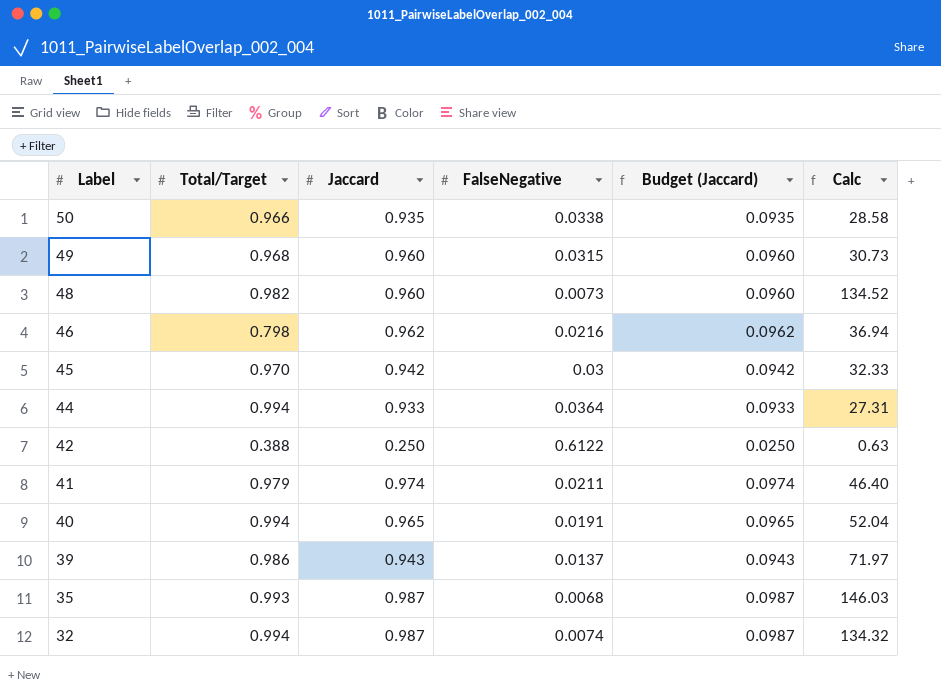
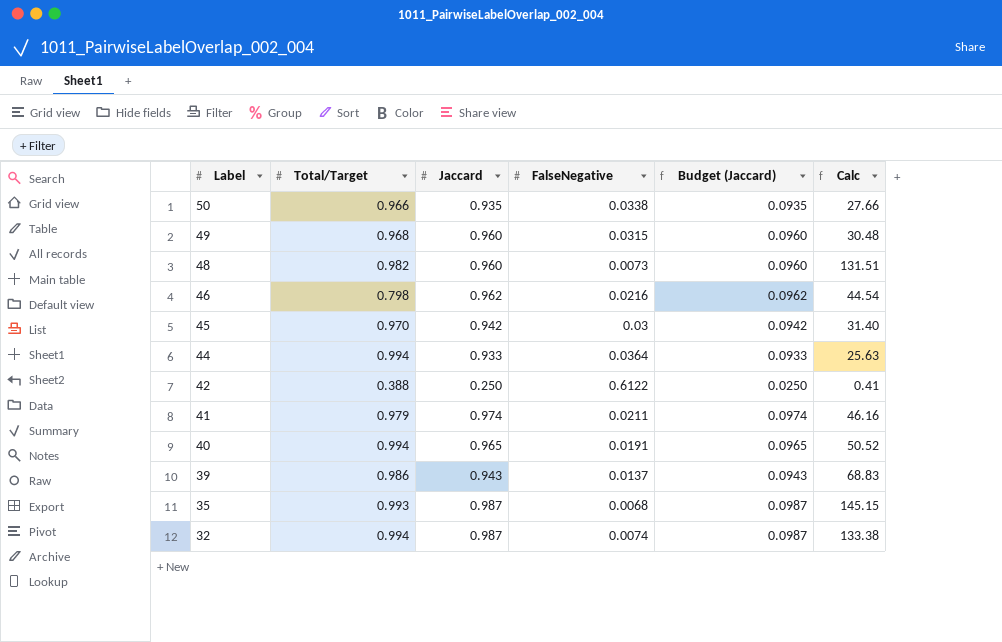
column Calc | formula: [Total/Target] / [FalseNegative] -> [Jaccard] / [FalseNegative]

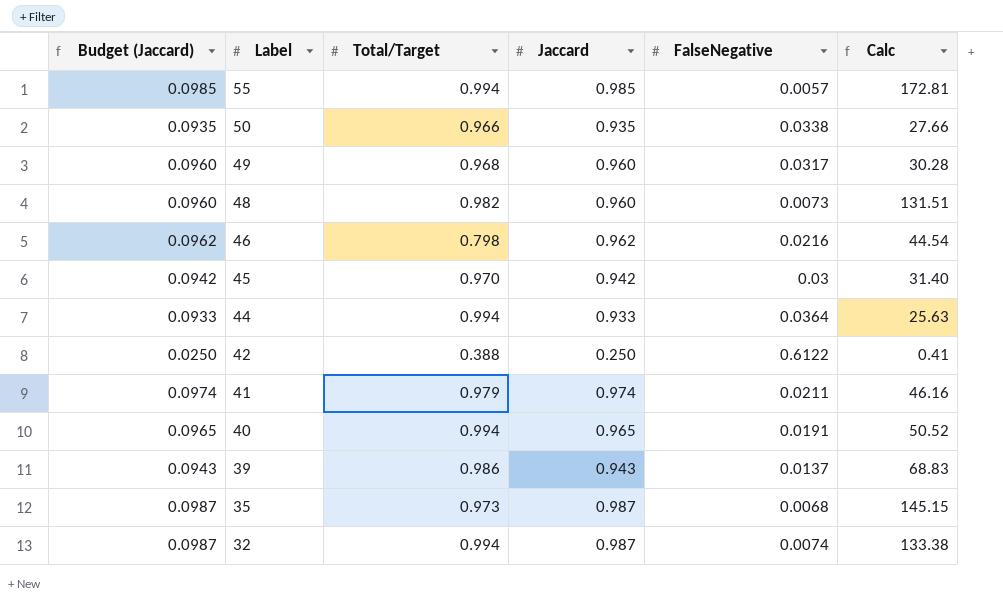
column Budget (Jaccard) | position: 5 -> 1
row 55: none -> 0.0985 | 0.994 | 0.985 | 0.0057 | 172.81
49 | FalseNegative: 0.0315 -> 0.0317
49 | Calc: 30.48 -> 30.28
35 | Total/Target: 0.993 -> 0.973

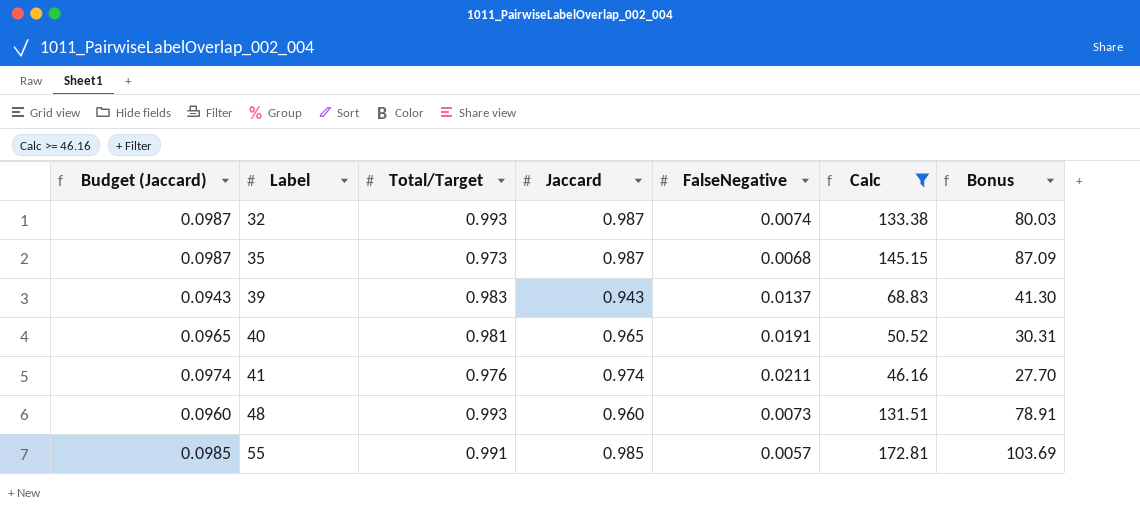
filter: none -> Calc >= 46.16
row order: Label descending -> Label ascending
column Bonus | formula: none -> [Calc] * 0.6
32 | Total/Target: 0.994 -> 0.993
39 | Total/Target: 0.986 -> 0.983
40 | Total/Target: 0.994 -> 0.981
41 | Total/Target: 0.979 -> 0.976
48 | Total/Target: 0.982 -> 0.993
55 | Total/Target: 0.994 -> 0.991

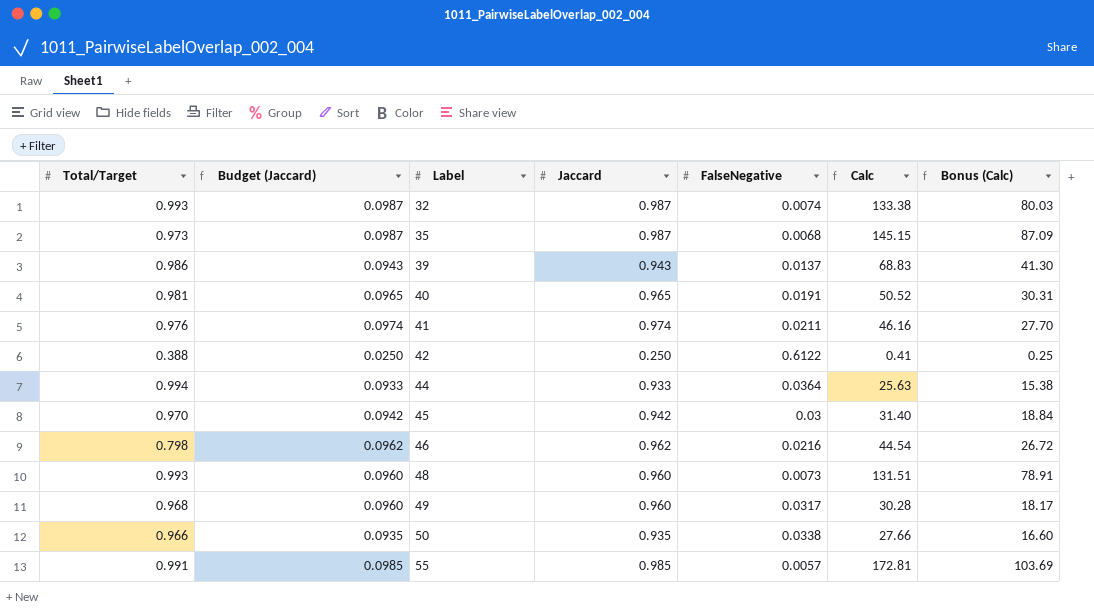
filter: Calc >= 46.16 -> none
column Total/Target | position: 3 -> 1
column name: Bonus -> Bonus (Calc)
39 | Total/Target: 0.983 -> 0.986

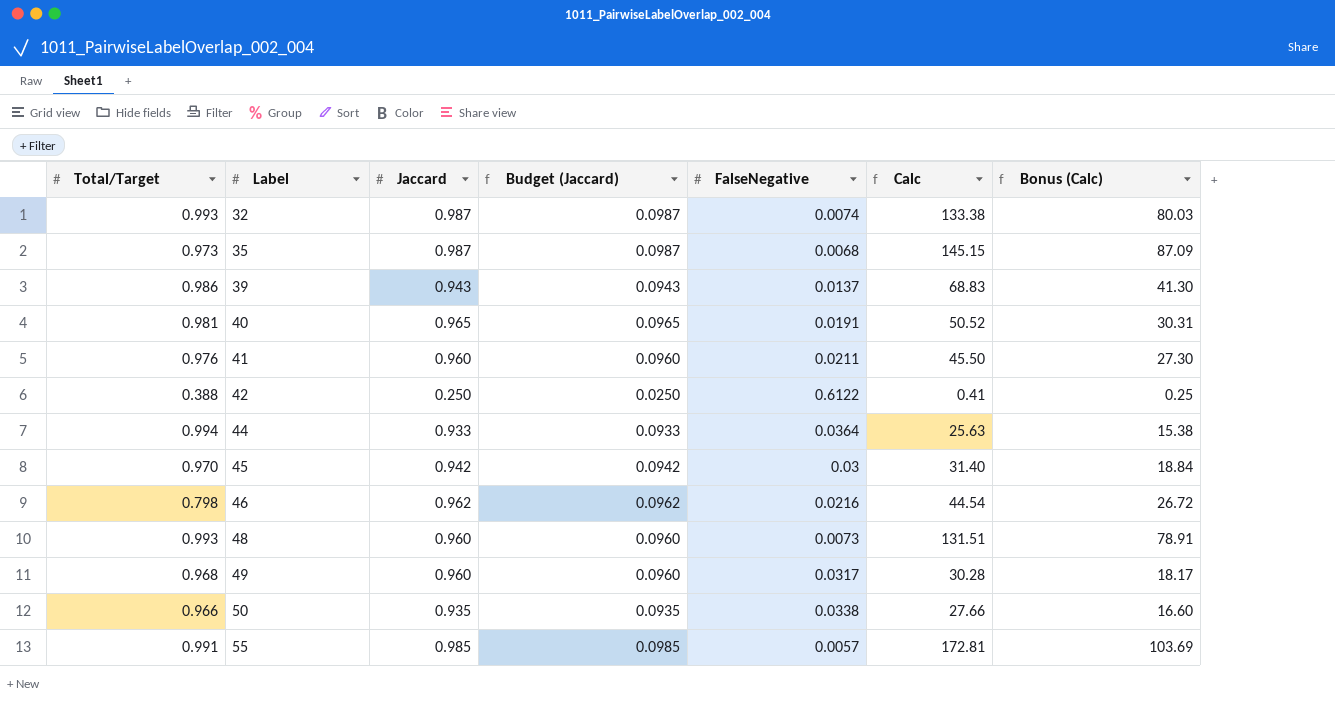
column Budget (Jaccard) | position: 2 -> 4
41 | Jaccard: 0.974 -> 0.960
41 | Budget (Jaccard): 0.0974 -> 0.0960
41 | Calc: 46.16 -> 45.50
41 | Bonus (Calc): 27.70 -> 27.30

